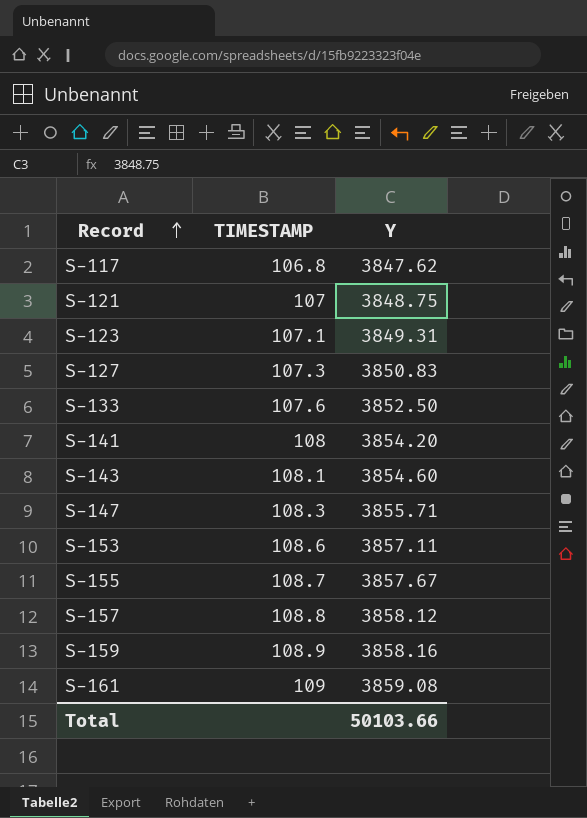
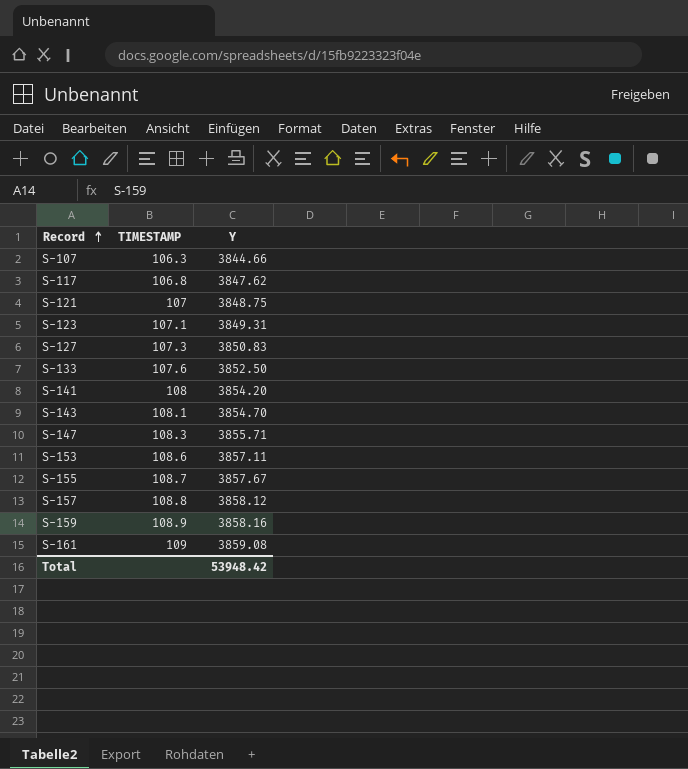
row S-107: none -> 106.3 | 3844.66
S-143 | Y: 3854.60 -> 3854.70
Total | Y: 50103.66 -> 53948.42

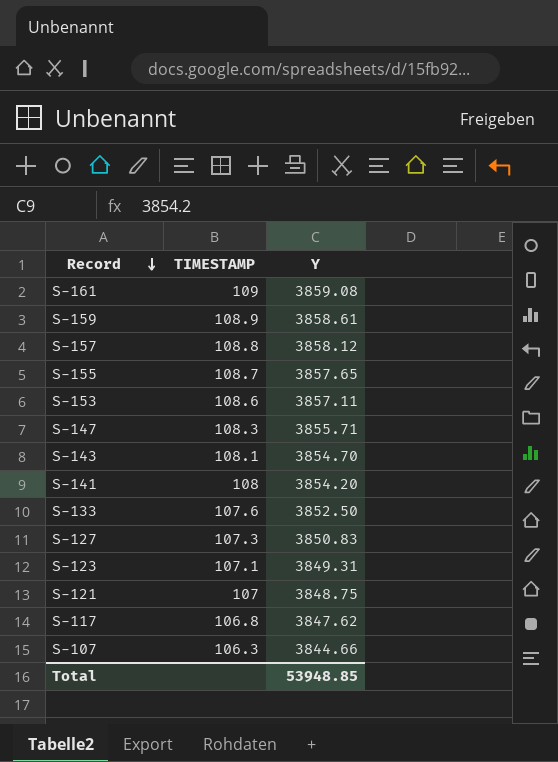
row order: Record ascending -> Record descending
S-159 | Y: 3858.16 -> 3858.61
S-155 | Y: 3857.67 -> 3857.65
Total | Y: 53948.42 -> 53948.85

